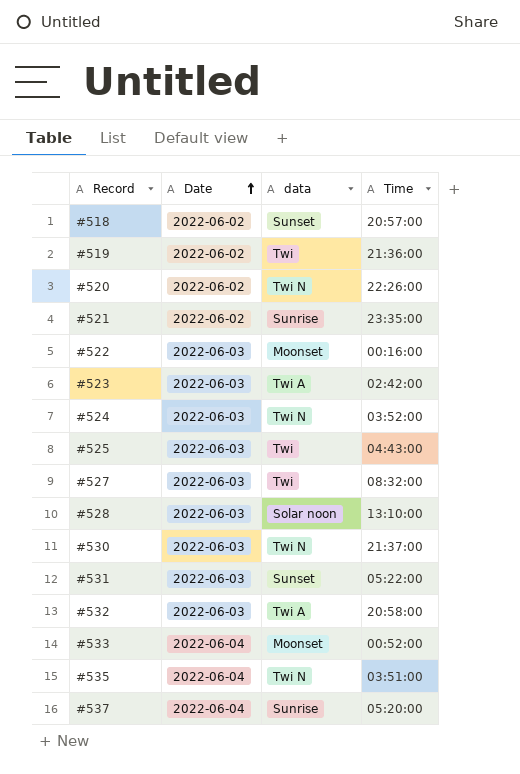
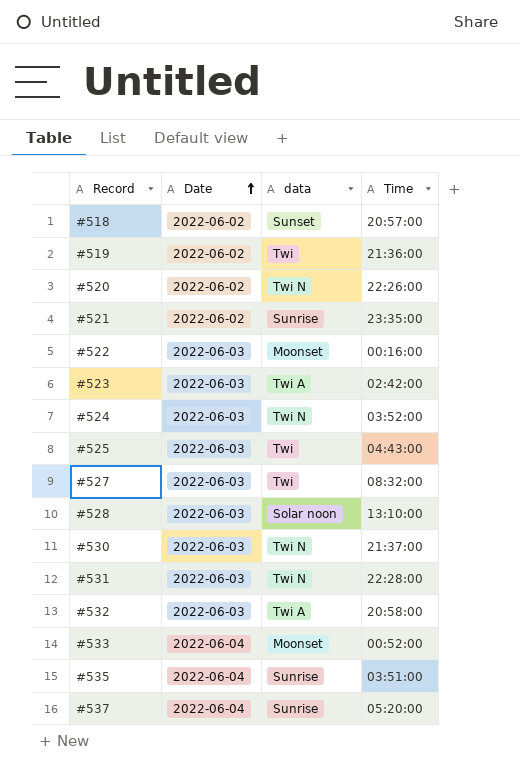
#531 | data: Sunset -> Twi N
#531 | Time: 05:22:00 -> 22:28:00
#535 | data: Twi N -> Sunrise

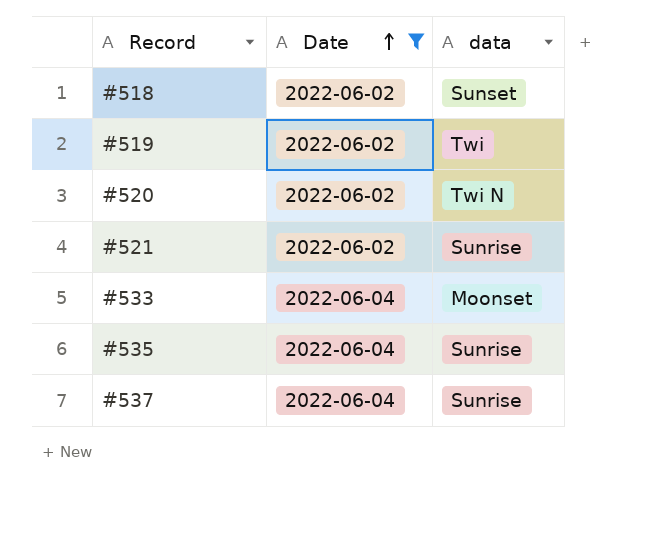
filter: none -> Date != 2022-06-03
column Time | position: 4 -> none

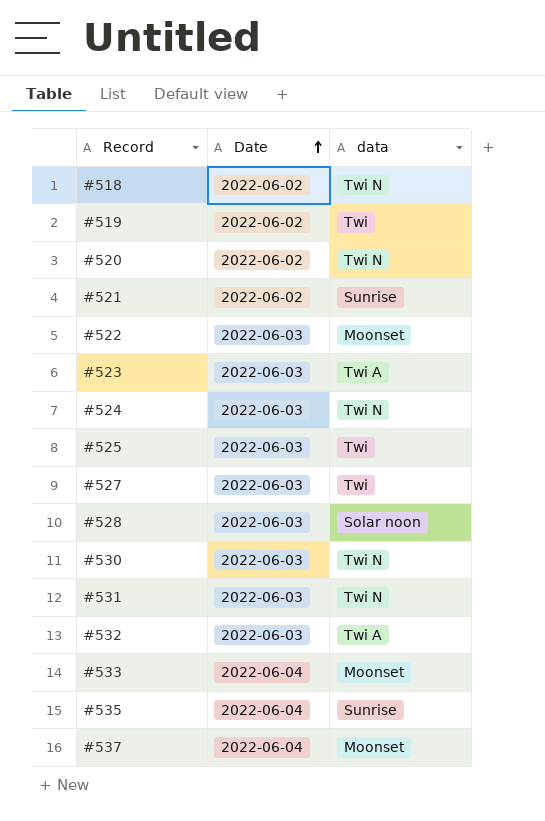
filter: Date != 2022-06-03 -> none
#518 | data: Sunset -> Twi N
#537 | data: Sunrise -> Moonset

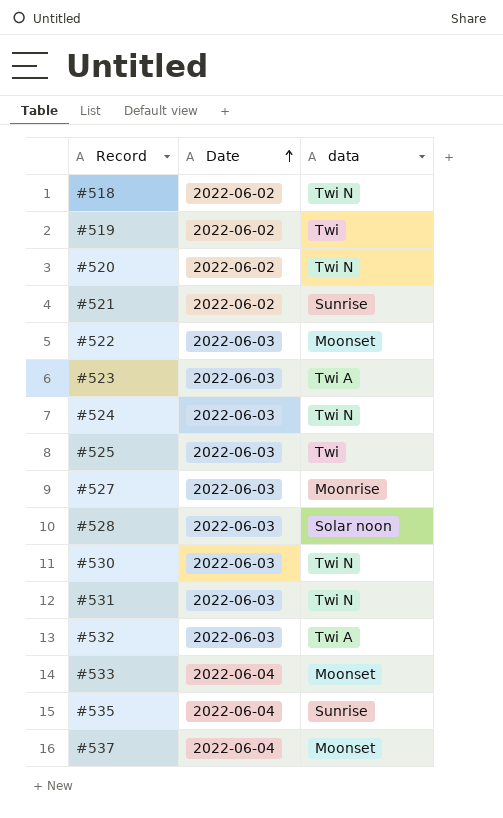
#527 | data: Twi -> Moonrise

